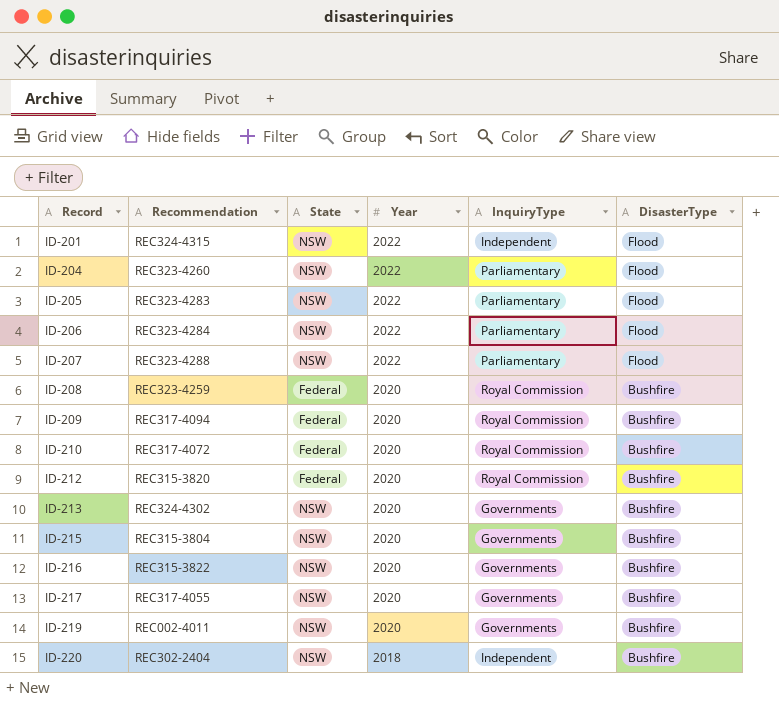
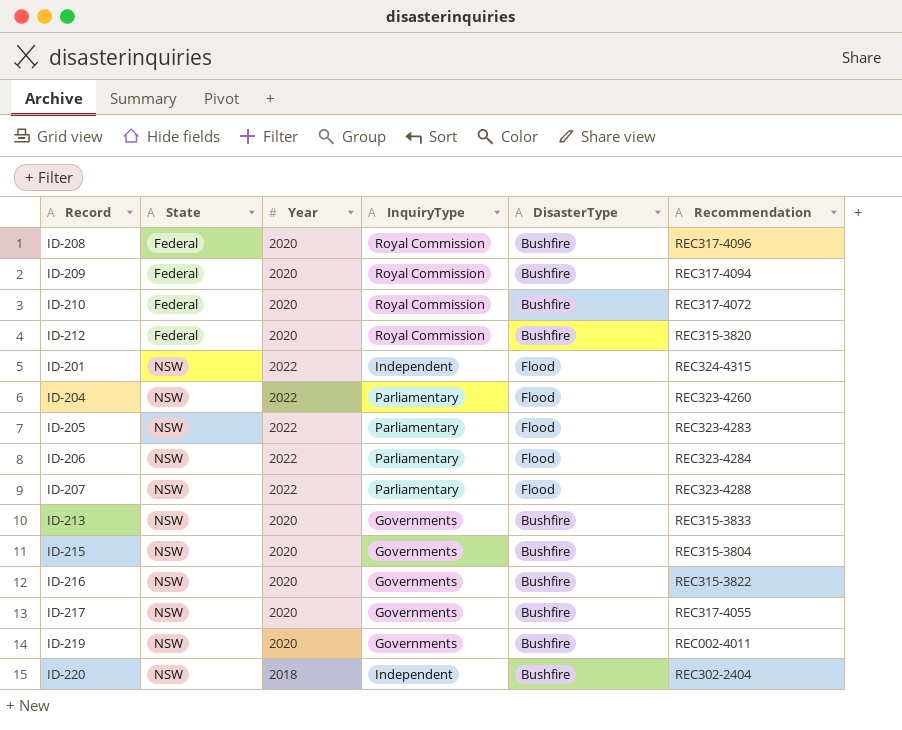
row order: Record ascending -> State ascending
column Recommendation | position: 2 -> 6
ID-208 | Recommendation: REC323-4259 -> REC317-4096
ID-213 | Recommendation: REC324-4302 -> REC315-3833

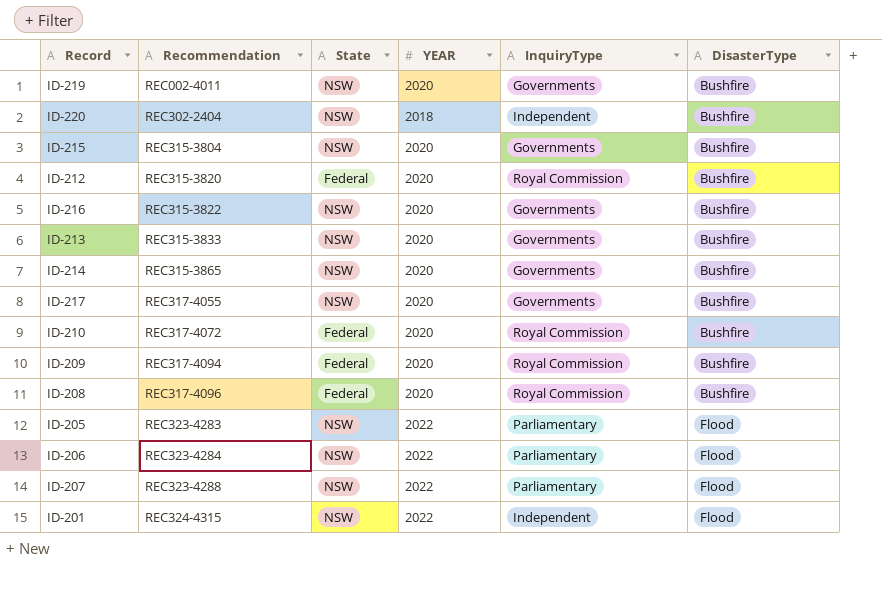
row order: State ascending -> Recommendation ascending
column Recommendation | position: 6 -> 2
column name: Year -> YEAR
row ID-204: NSW | 2022 | Parliamentary | Flood | REC323-4260 -> none
row ID-214: none -> REC315-3865 | NSW | 2020 | Governments | Bushfire

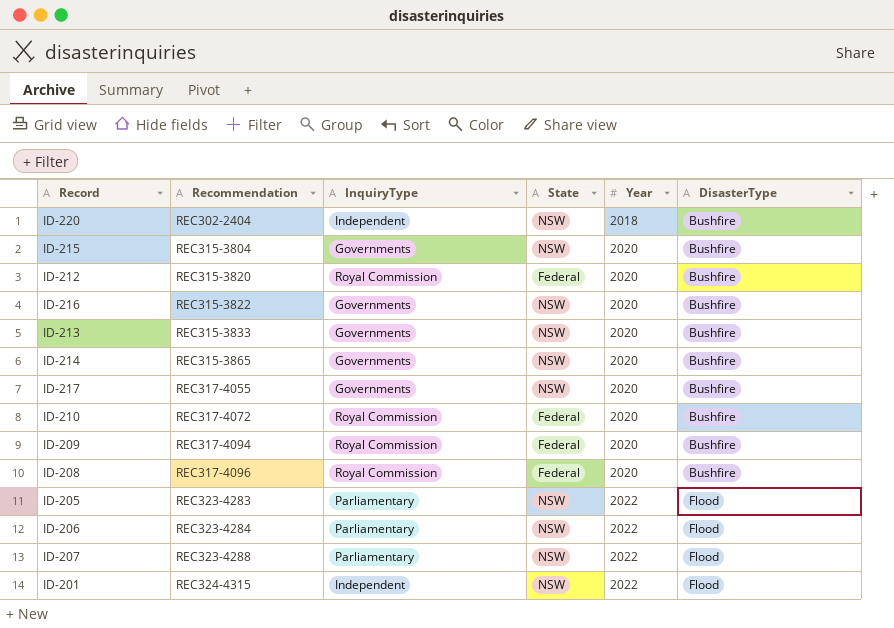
column InquiryType | position: 5 -> 3
column name: YEAR -> Year
row ID-219: REC002-4011 | NSW | 2020 | Governments | Bushfire -> none

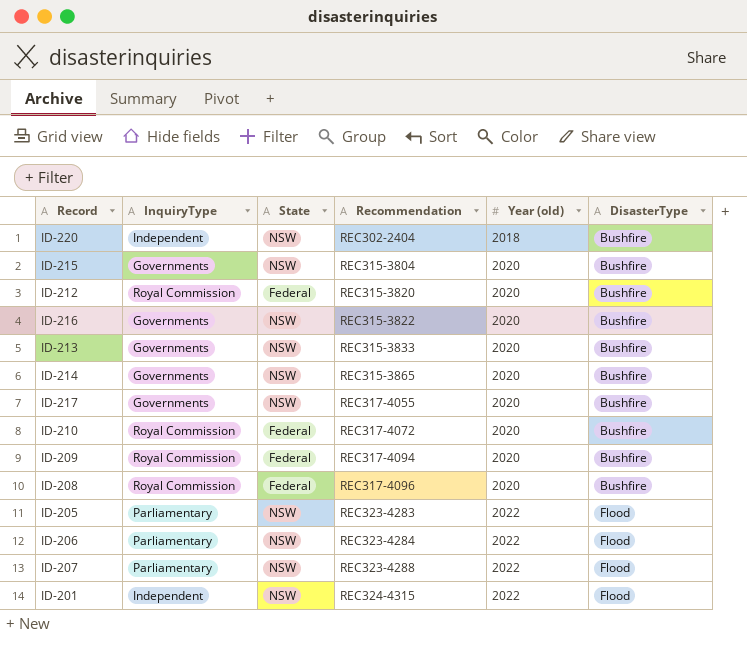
column Recommendation | position: 2 -> 4
column name: Year -> Year (old)

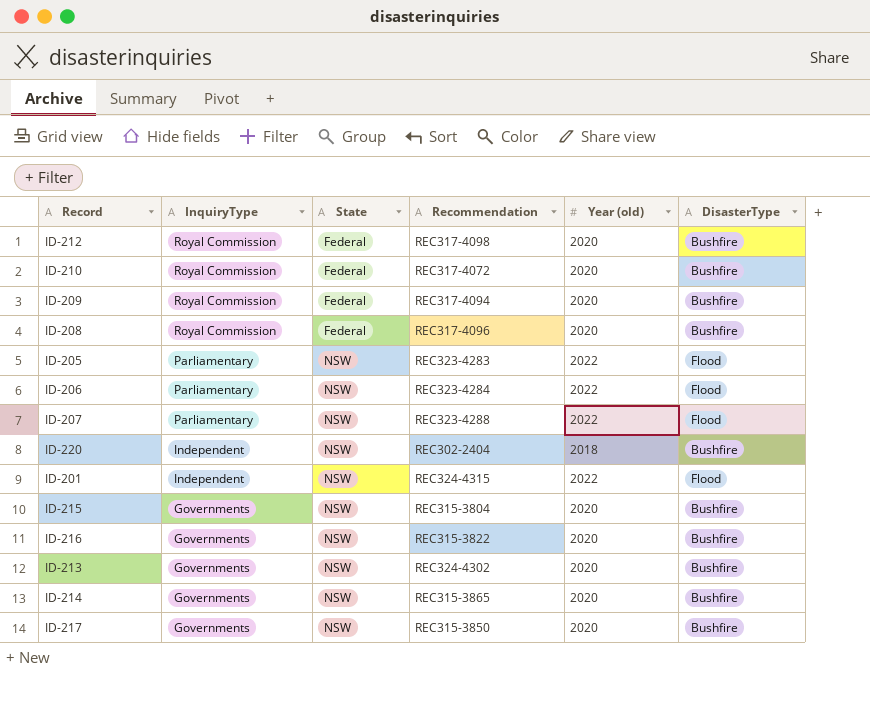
row order: Recommendation ascending -> InquiryType descending
ID-212 | Recommendation: REC315-3820 -> REC317-4098
ID-213 | Recommendation: REC315-3833 -> REC324-4302
ID-217 | Recommendation: REC317-4055 -> REC315-3850

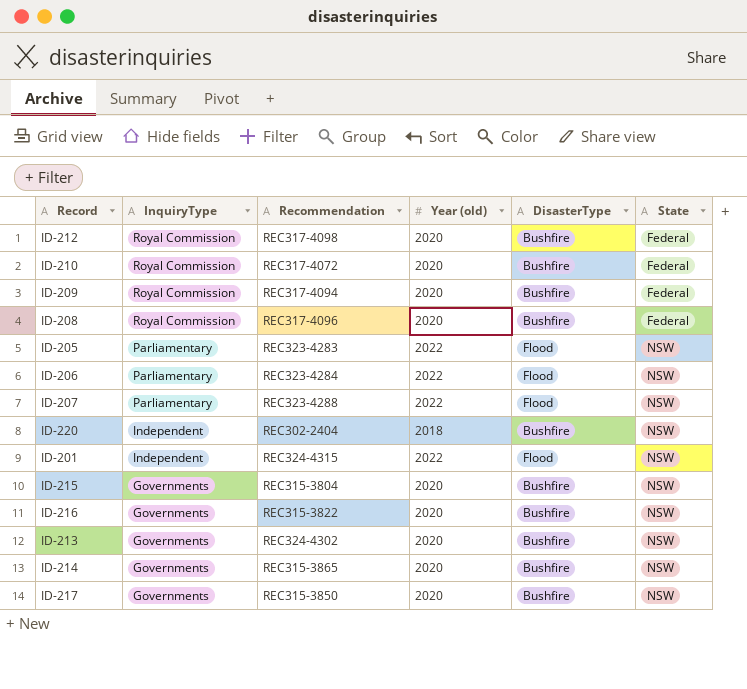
column State | position: 3 -> 6

